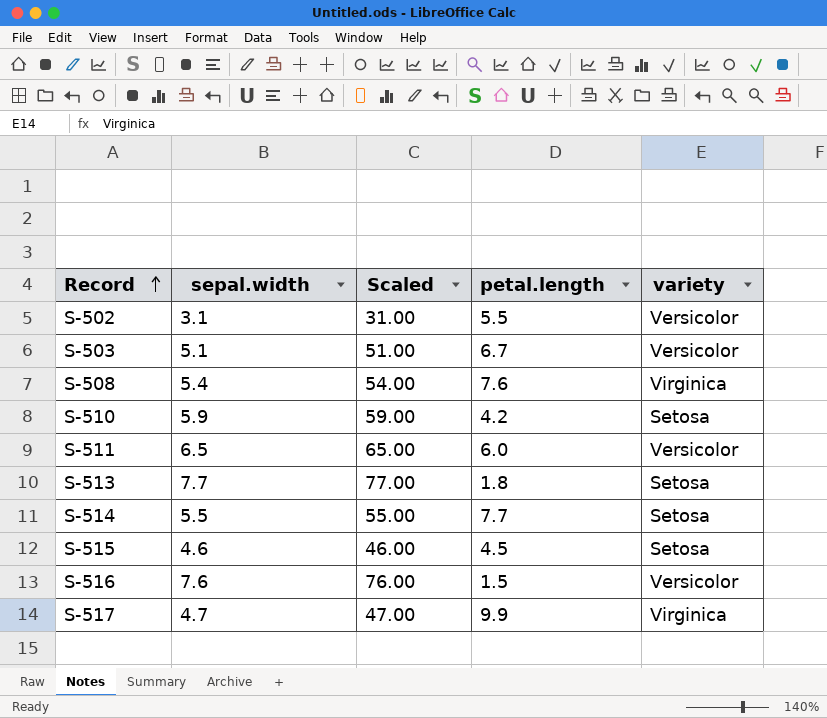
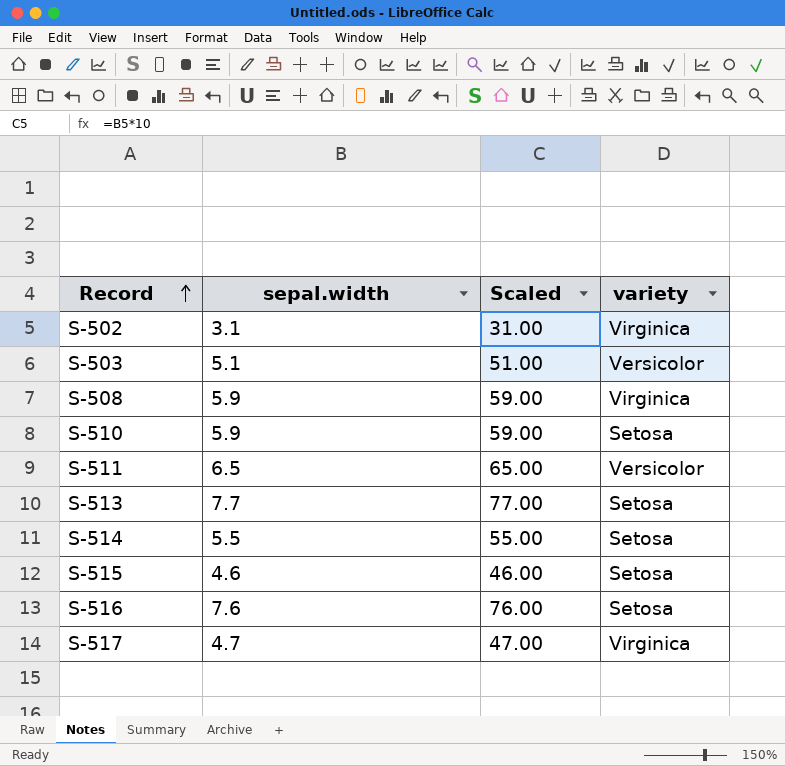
column petal.length | position: 4 -> none
S-502 | variety: Versicolor -> Virginica
S-508 | sepal.width: 5.4 -> 5.9
S-508 | Scaled: 54.00 -> 59.00
S-516 | variety: Versicolor -> Setosa

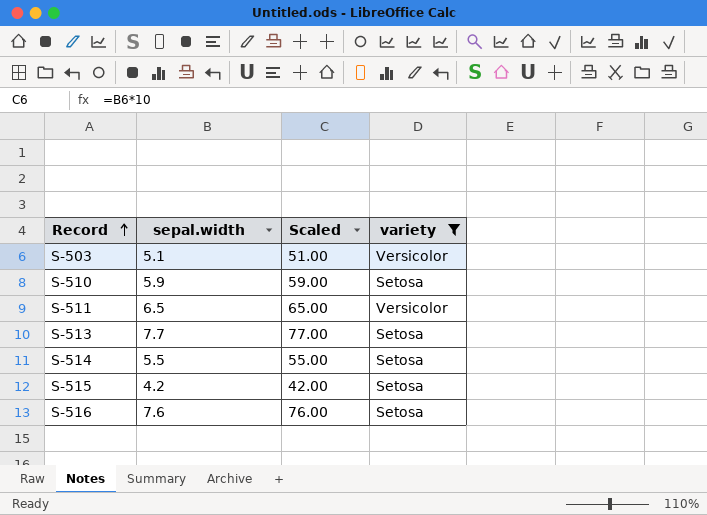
filter: none -> variety != Virginica
S-515 | sepal.width: 4.6 -> 4.2
S-515 | Scaled: 46.00 -> 42.00

